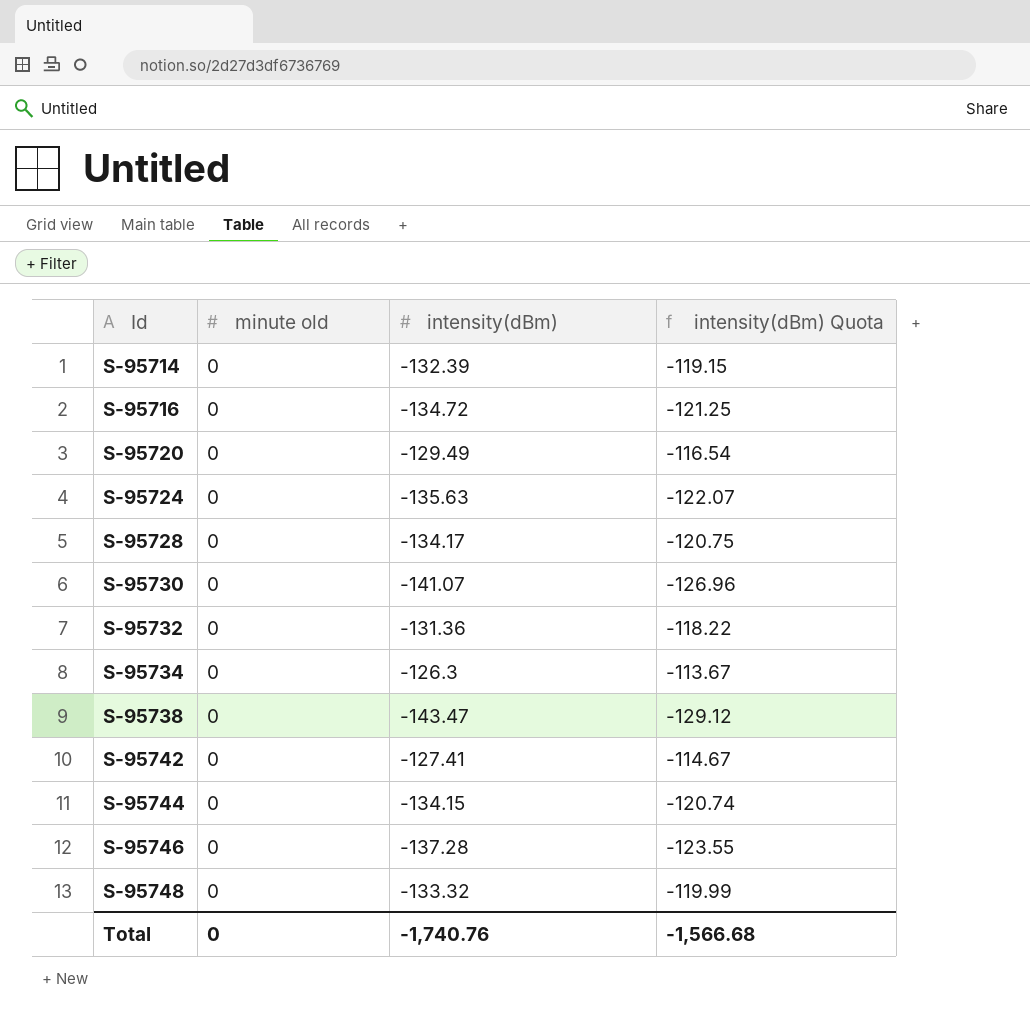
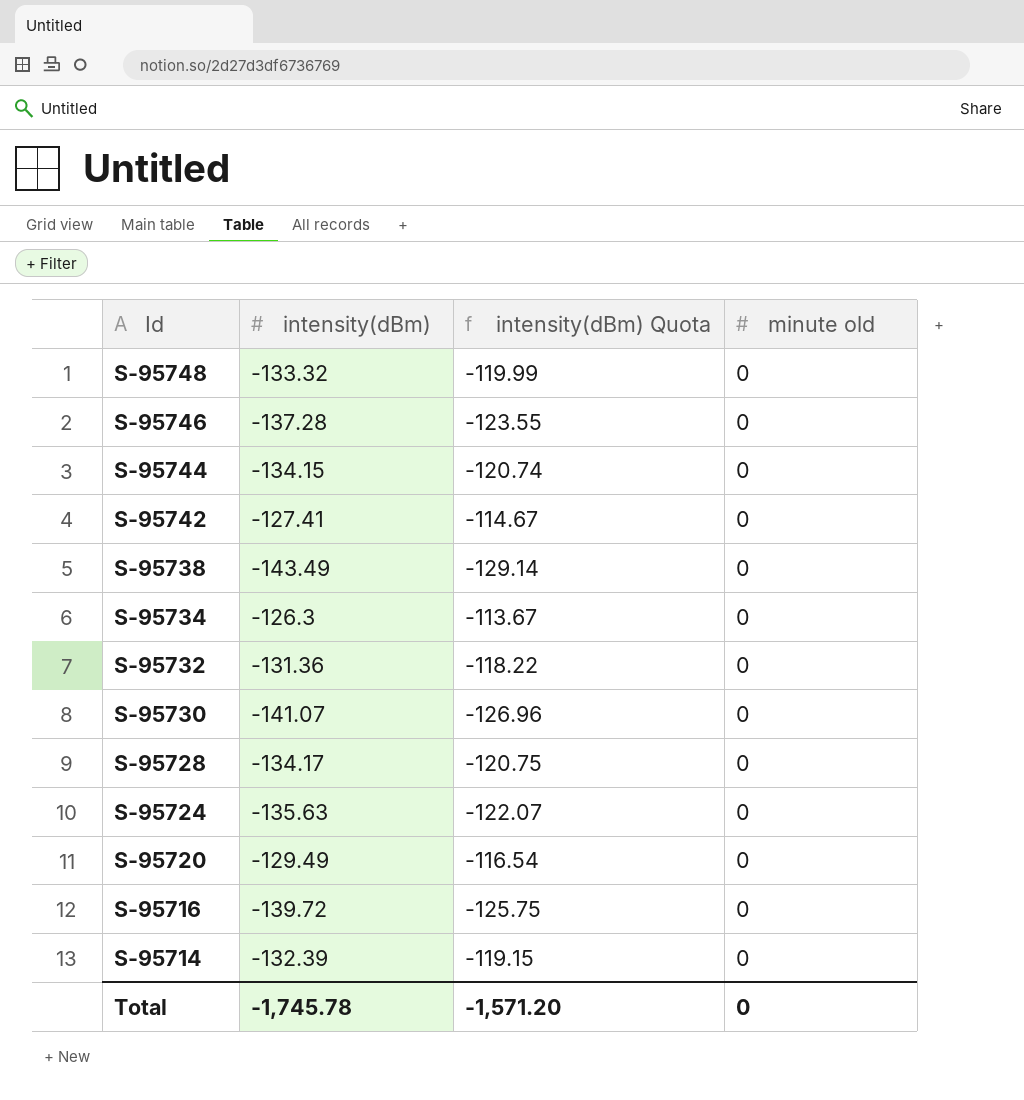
row order: Id ascending -> Id descending
column minute old | position: 2 -> 4
S-95738 | intensity(dBm): -143.47 -> -143.49
S-95738 | intensity(dBm) Quota: -129.12 -> -129.14
S-95716 | intensity(dBm): -134.72 -> -139.72
S-95716 | intensity(dBm) Quota: -121.25 -> -125.75
Total | intensity(dBm): -1,740.76 -> -1,745.78
Total | intensity(dBm) Quota: -1,566.68 -> -1,571.20

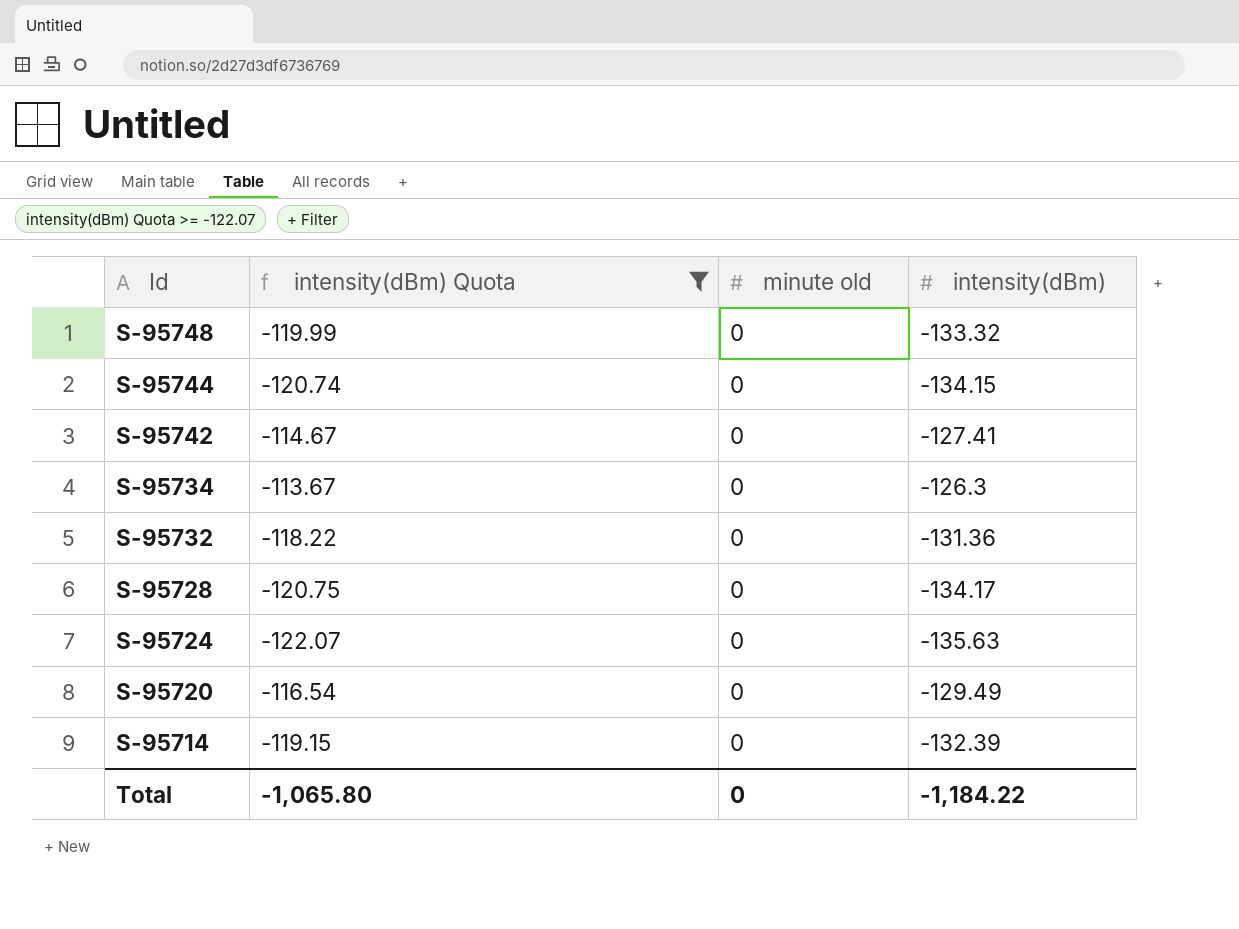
filter: none -> intensity(dBm) Quota >= -122.07
column intensity(dBm) | position: 2 -> 4
Total | intensity(dBm) Quota: -1,571.20 -> -1,065.80
Total | intensity(dBm): -1,745.78 -> -1,184.22

